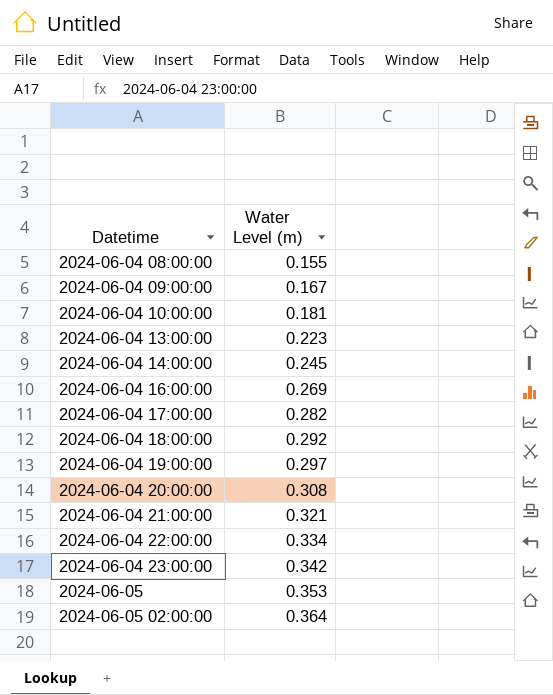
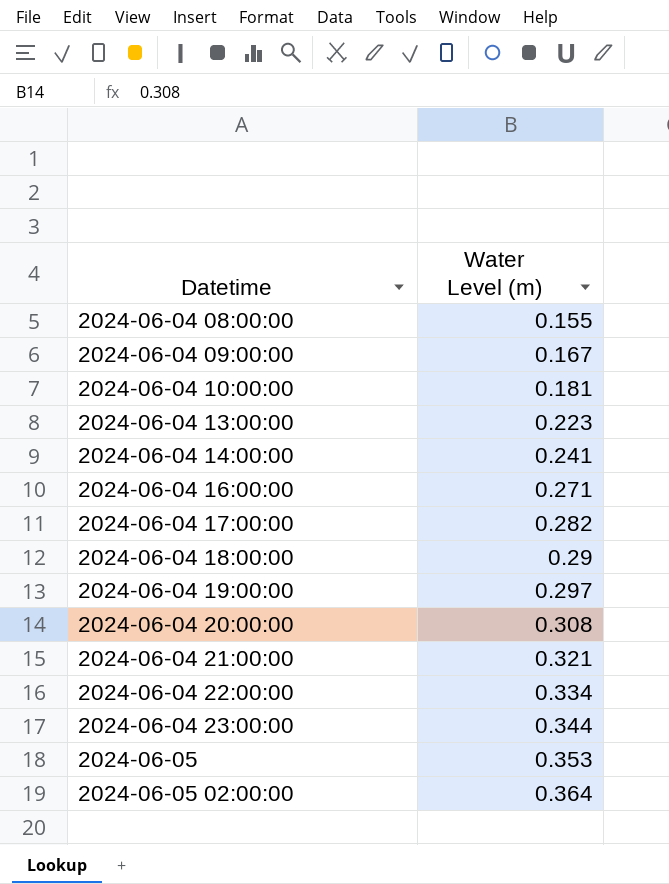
2024-06-04 14:00:00 | Water Level (m): 0.245 -> 0.241
2024-06-04 16:00:00 | Water Level (m): 0.269 -> 0.271
2024-06-04 18:00:00 | Water Level (m): 0.292 -> 0.29
2024-06-04 23:00:00 | Water Level (m): 0.342 -> 0.344

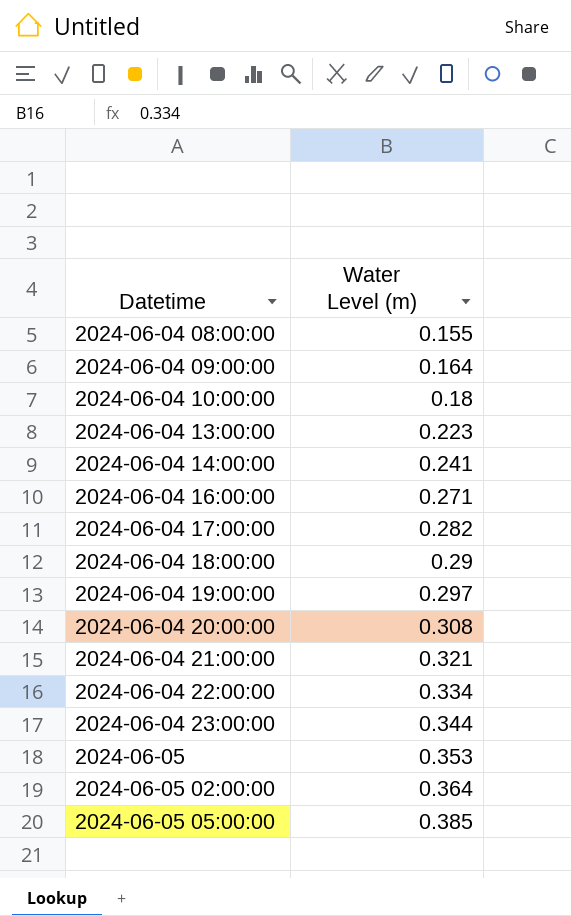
2024-06-04 09:00:00 | Water Level (m): 0.167 -> 0.164
2024-06-04 10:00:00 | Water Level (m): 0.181 -> 0.18
row 2024-06-05 05:00:00: none -> 0.385

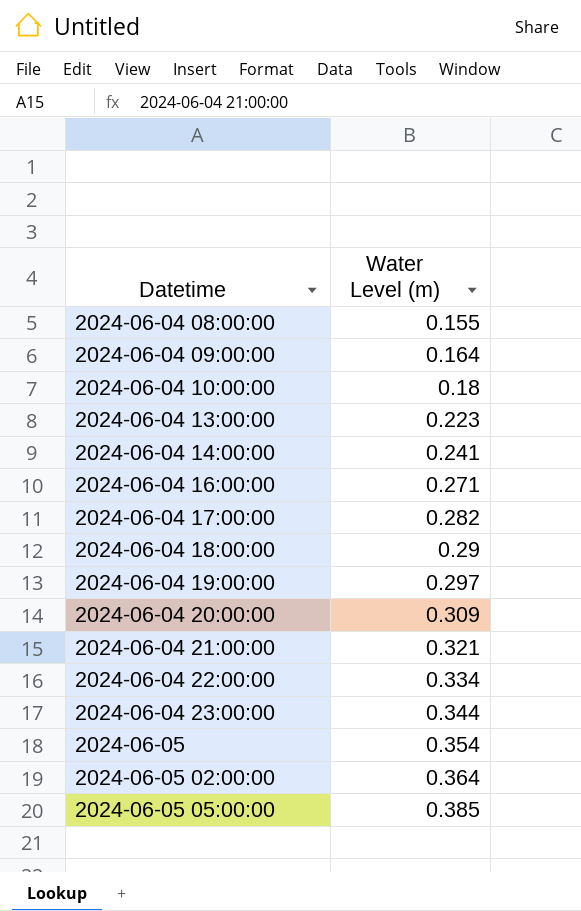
2024-06-04 20:00:00 | Water Level (m): 0.308 -> 0.309
2024-06-05 | Water Level (m): 0.353 -> 0.354

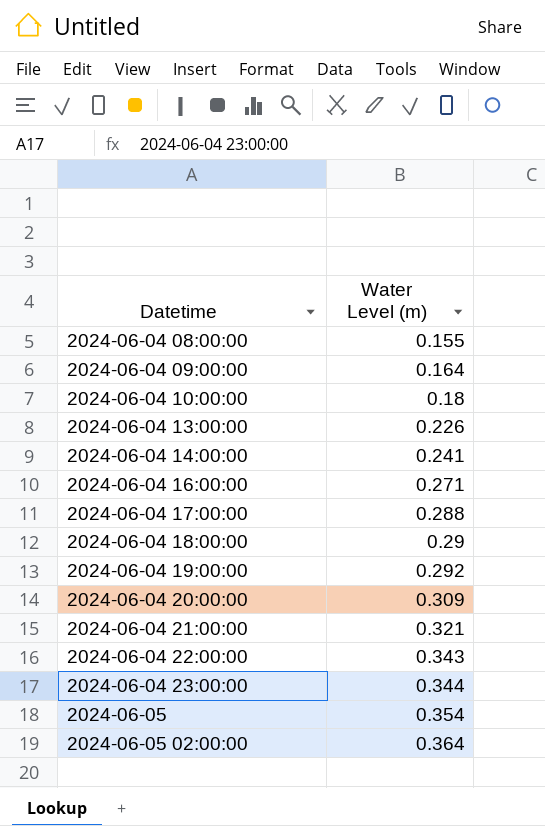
row 2024-06-05 05:00:00: 0.385 -> none
2024-06-04 13:00:00 | Water Level (m): 0.223 -> 0.226
2024-06-04 17:00:00 | Water Level (m): 0.282 -> 0.288
2024-06-04 19:00:00 | Water Level (m): 0.297 -> 0.292
2024-06-04 22:00:00 | Water Level (m): 0.334 -> 0.343

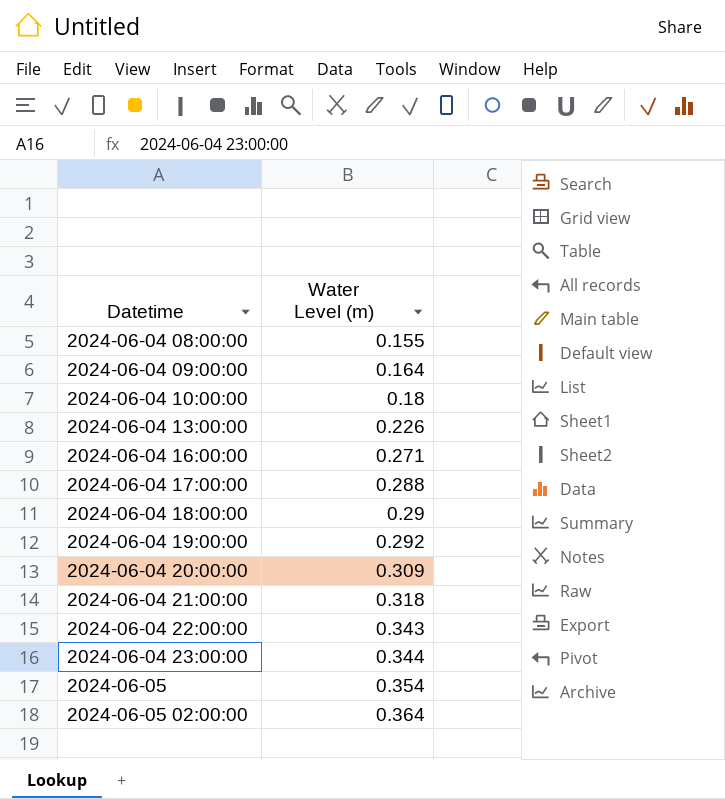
row 2024-06-04 14:00:00: 0.241 -> none
2024-06-04 21:00:00 | Water Level (m): 0.321 -> 0.318

